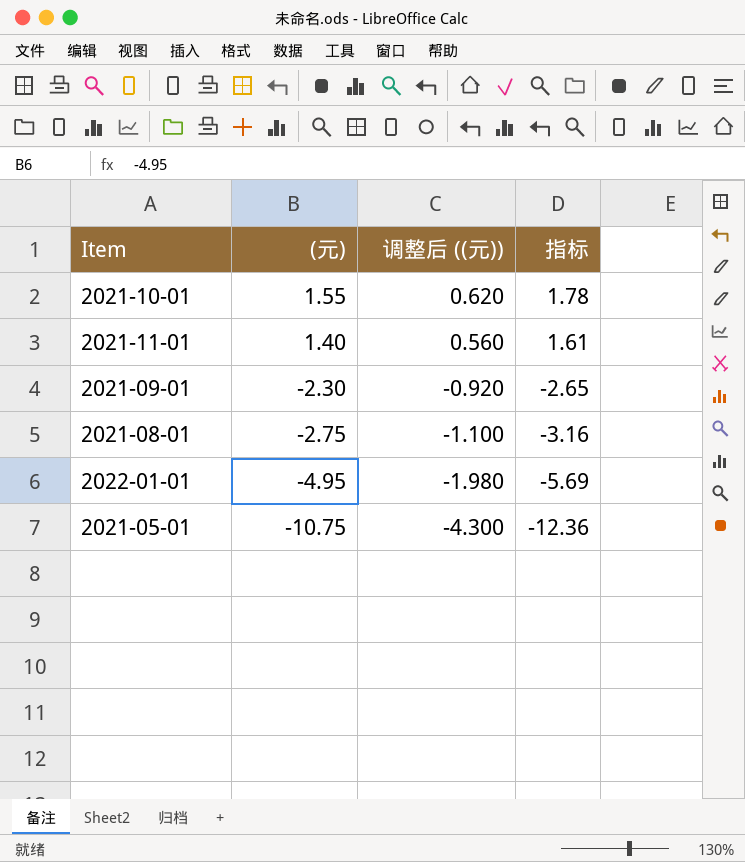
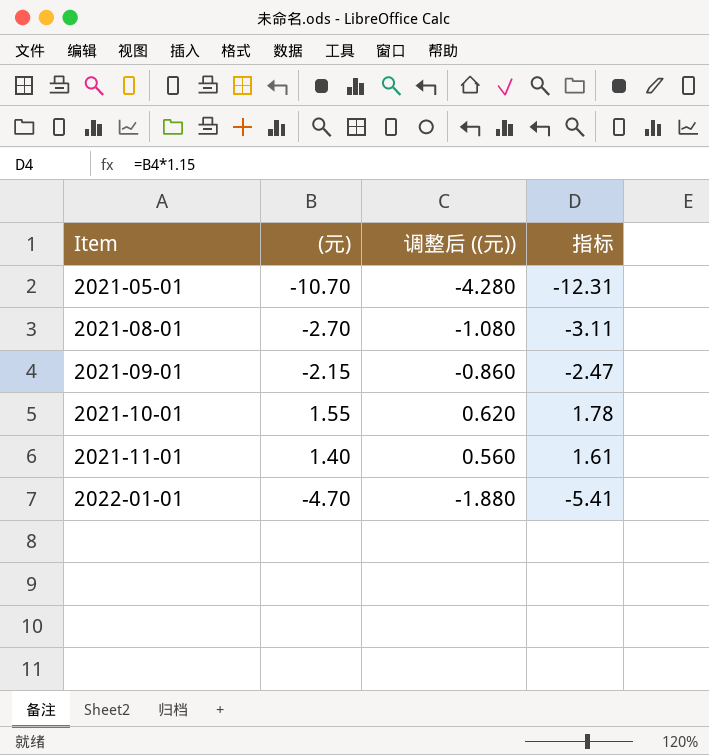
row order: (元) descending -> Item ascending
2021-05-01 | (元): -10.75 -> -10.70
2021-05-01 | 调整后 ((元)): -4.300 -> -4.280
2021-05-01 | 指标: -12.36 -> -12.31
2021-08-01 | (元): -2.75 -> -2.70
2021-08-01 | 调整后 ((元)): -1.100 -> -1.080
2021-08-01 | 指标: -3.16 -> -3.11
2021-09-01 | (元): -2.30 -> -2.15
2021-09-01 | 调整后 ((元)): -0.920 -> -0.860
2021-09-01 | 指标: -2.65 -> -2.47
2022-01-01 | (元): -4.95 -> -4.70
2022-01-01 | 调整后 ((元)): -1.980 -> -1.880
2022-01-01 | 指标: -5.69 -> -5.41

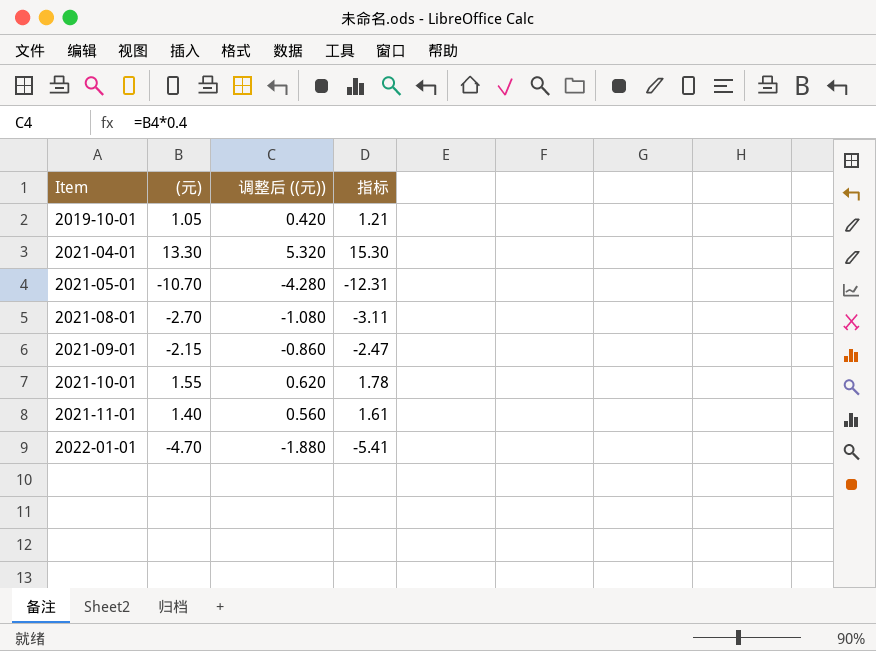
row 2019-10-01: none -> 1.05 | 0.420 | 1.21
row 2021-04-01: none -> 13.30 | 5.320 | 15.30

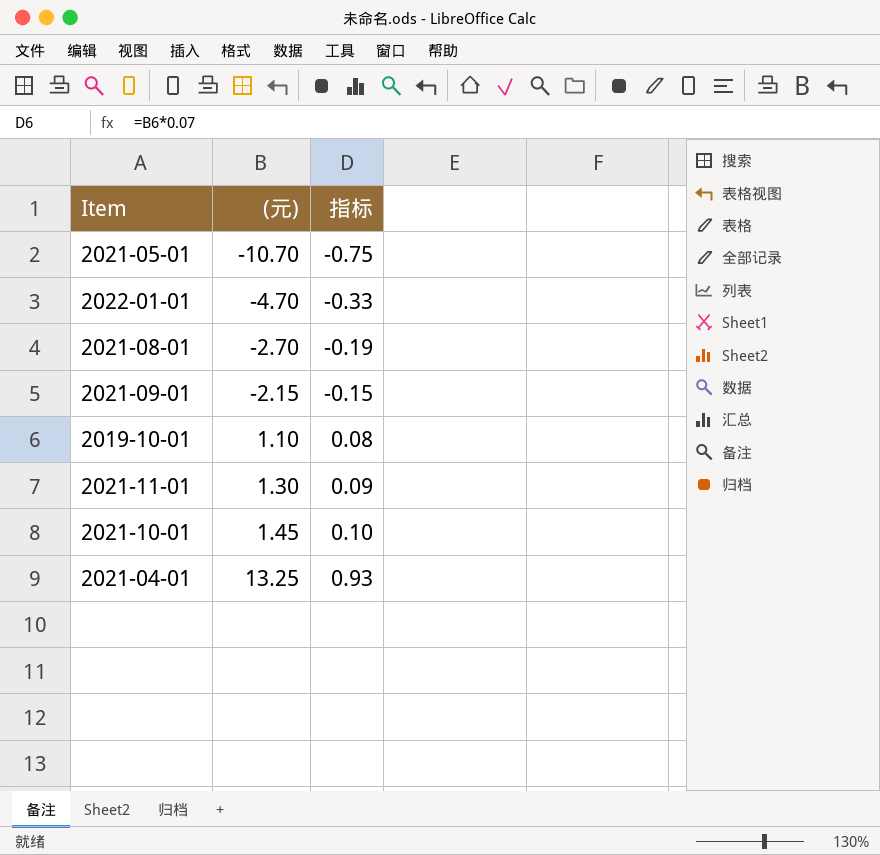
row order: Item ascending -> (元) ascending
column 调整后 ((元)) | formula: [(元)] * 0.4 -> none
column 指标 | formula: [(元)] * 1.15 -> [(元)] * 0.07
2019-10-01 | (元): 1.05 -> 1.10
2021-11-01 | (元): 1.40 -> 1.30
2021-10-01 | (元): 1.55 -> 1.45
2021-04-01 | (元): 13.30 -> 13.25

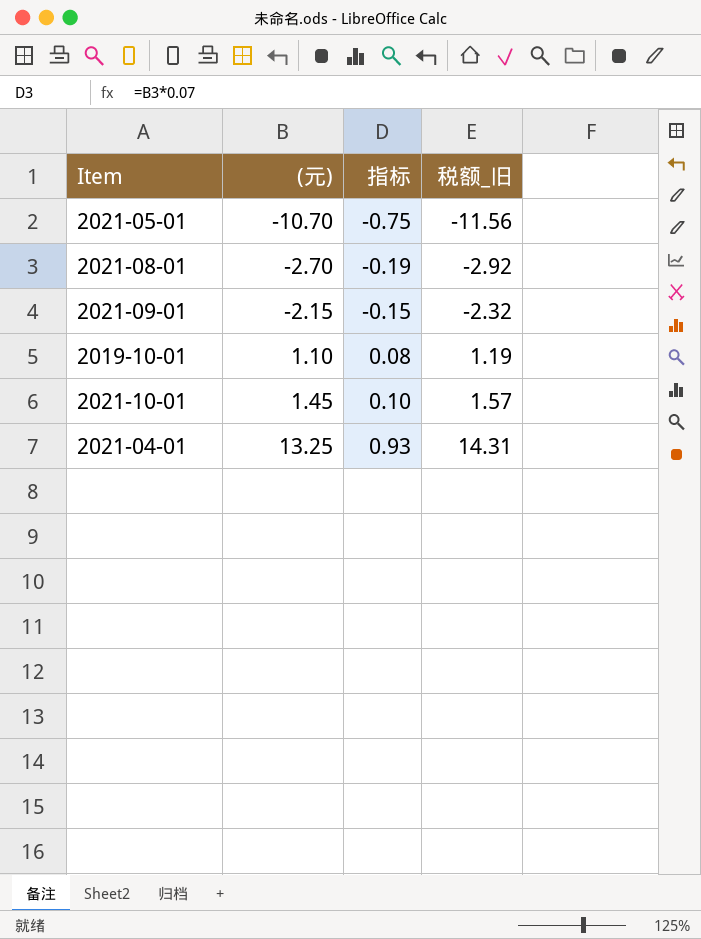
column 税额_旧 | formula: none -> [(元)] * 1.08
row 2022-01-01: -4.70 | -0.33 -> none
row 2021-11-01: 1.30 | 0.09 -> none

